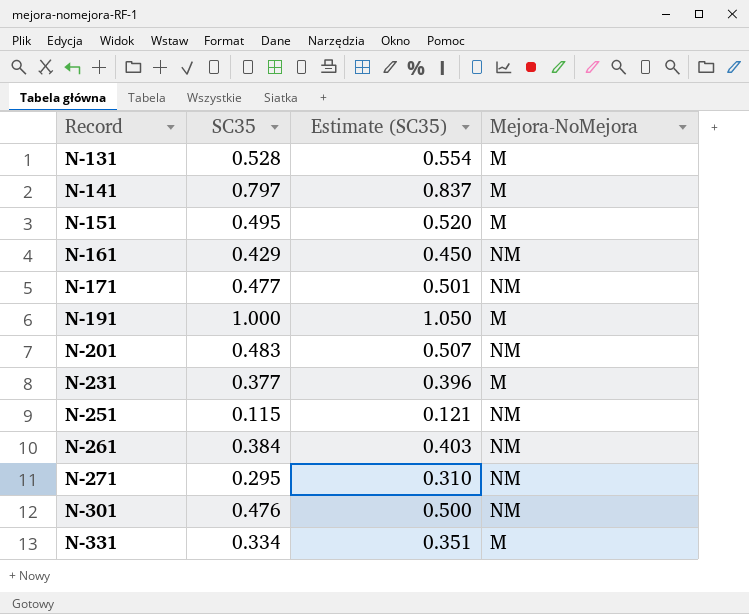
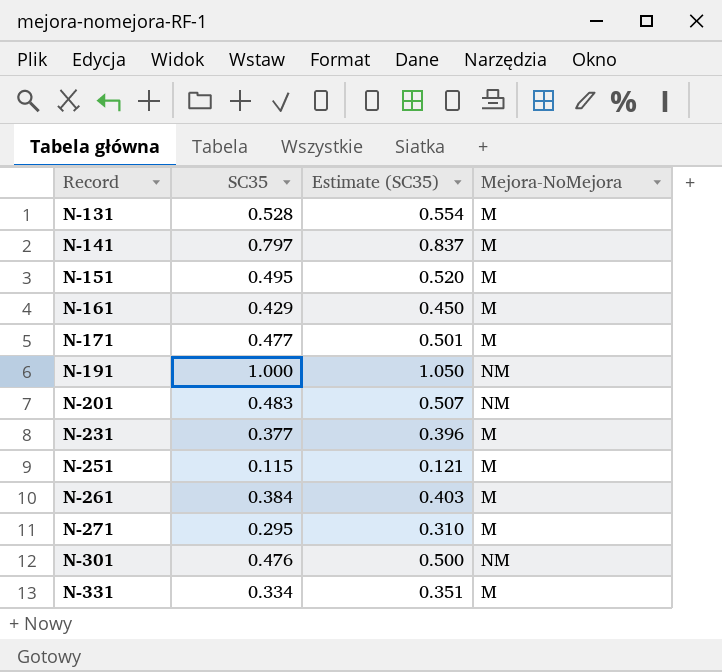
N-161 | Mejora-NoMejora: NM -> M
N-171 | Mejora-NoMejora: NM -> M
N-191 | Mejora-NoMejora: M -> NM
N-251 | Mejora-NoMejora: NM -> M
N-261 | Mejora-NoMejora: NM -> M
N-271 | Mejora-NoMejora: NM -> M

